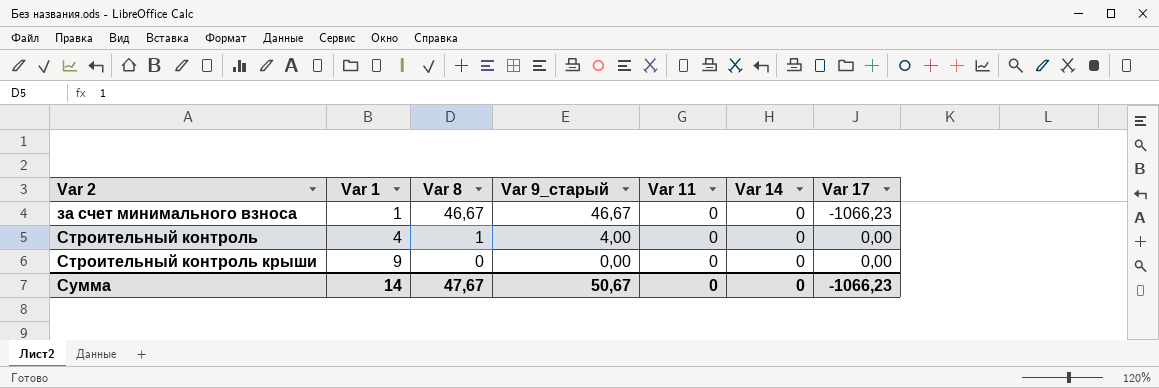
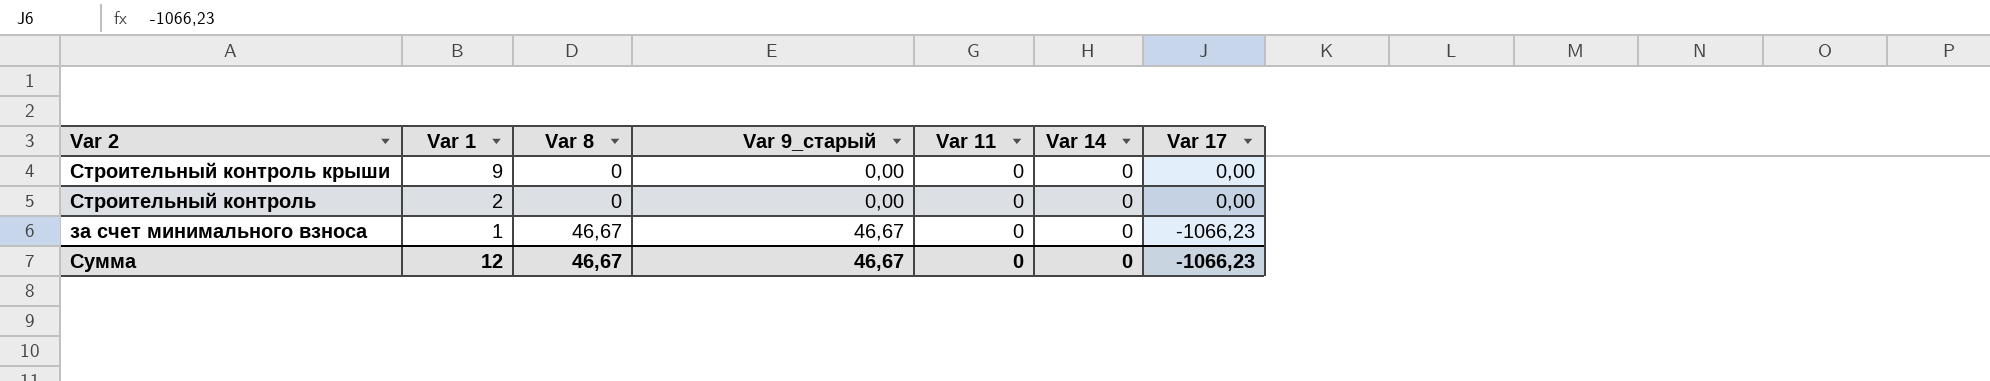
row order: Var 2 ascending -> Var 2 descending
Строительный контроль | Var 1: 4 -> 2
Строительный контроль | Var 8: 1 -> 0
Строительный контроль | Var 9_старый: 4,00 -> 0,00
Сумма | Var 1: 14 -> 12
Сумма | Var 8: 47,67 -> 46,67
Сумма | Var 9_старый: 50,67 -> 46,67

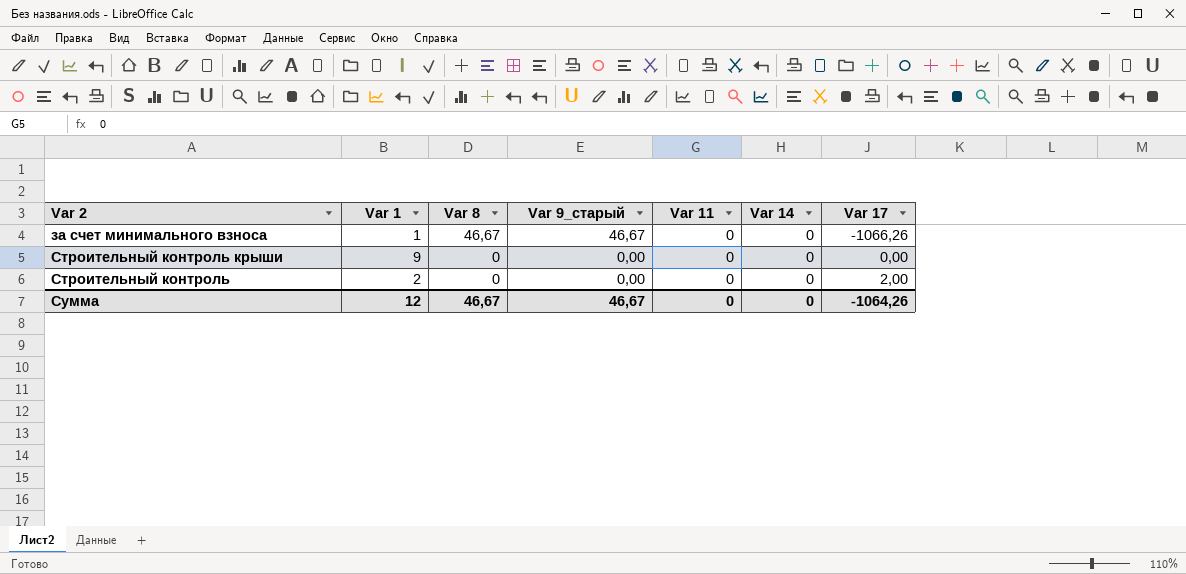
row order: Var 2 descending -> Var 8 descending
за счет минимального взноса | Var 17: -1066,23 -> -1066,26
Строительный контроль | Var 17: 0,00 -> 2,00
Сумма | Var 17: -1066,23 -> -1064,26

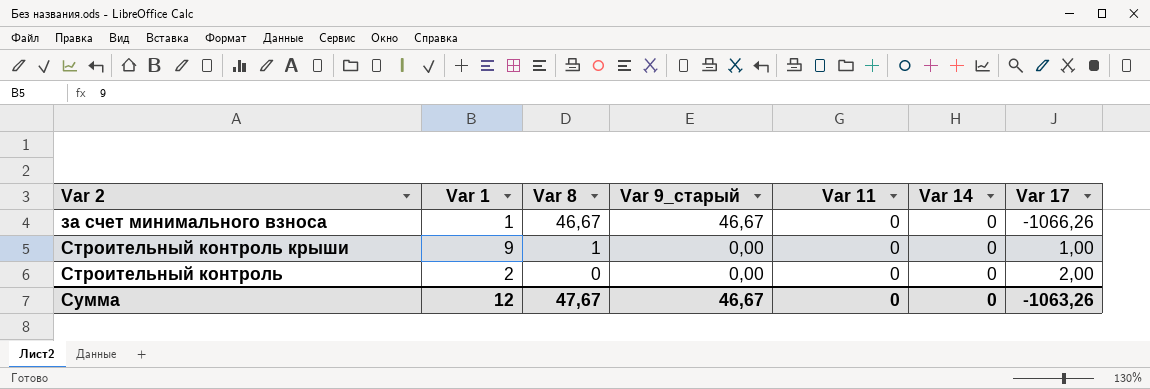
Строительный контроль крыши | Var 8: 0 -> 1
Строительный контроль крыши | Var 17: 0,00 -> 1,00
Сумма | Var 8: 46,67 -> 47,67
Сумма | Var 17: -1064,26 -> -1063,26

